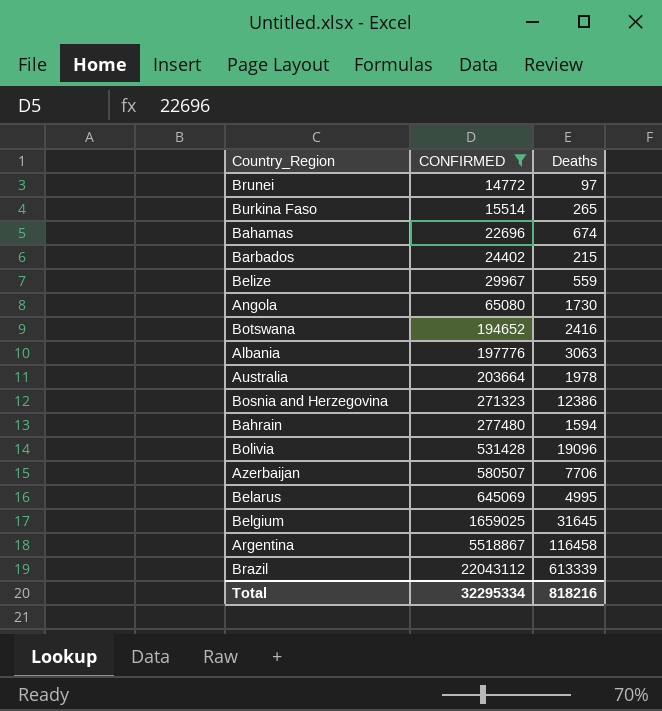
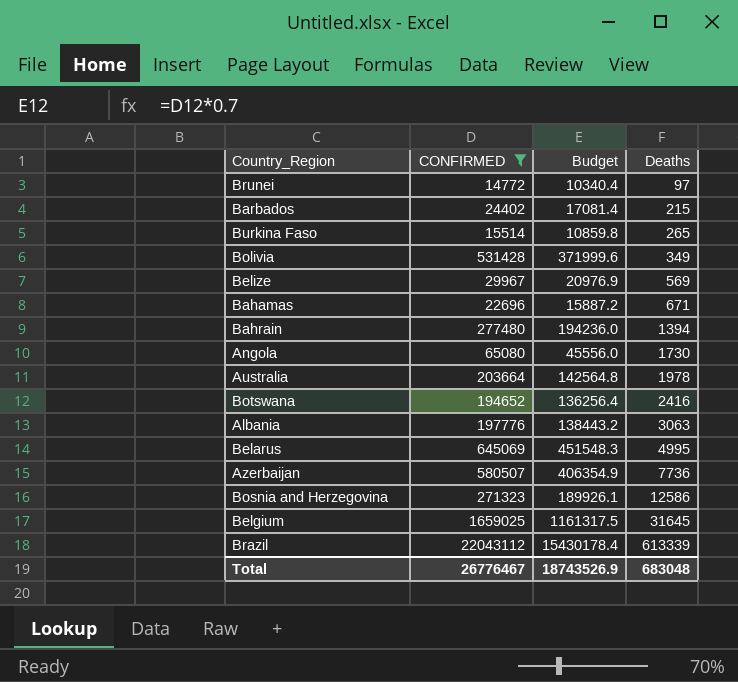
row order: CONFIRMED ascending -> Deaths ascending
column Budget | formula: none -> [CONFIRMED] * 0.7
row Argentina: 5518867 | 116458 -> none
Bolivia | Deaths: 19096 -> 349
Belize | Deaths: 559 -> 569
Bahamas | Deaths: 674 -> 671
Bahrain | Deaths: 1594 -> 1394
Azerbaijan | Deaths: 7706 -> 7736
Bosnia and Herzegovina | Deaths: 12386 -> 12586
Total | CONFIRMED: 32295334 -> 26776467
Total | Deaths: 818216 -> 683048

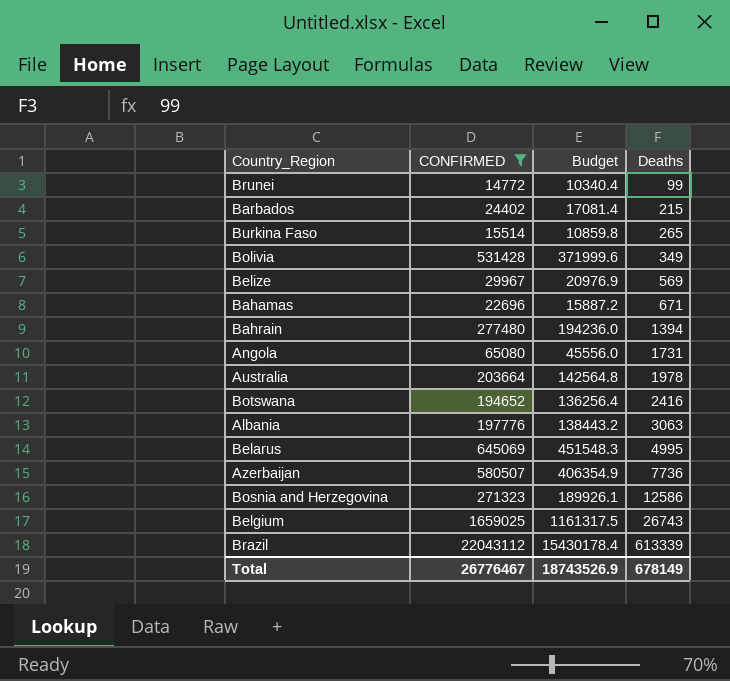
Brunei | Deaths: 97 -> 99
Angola | Deaths: 1730 -> 1731
Belgium | Deaths: 31645 -> 26743
Total | Deaths: 683048 -> 678149

